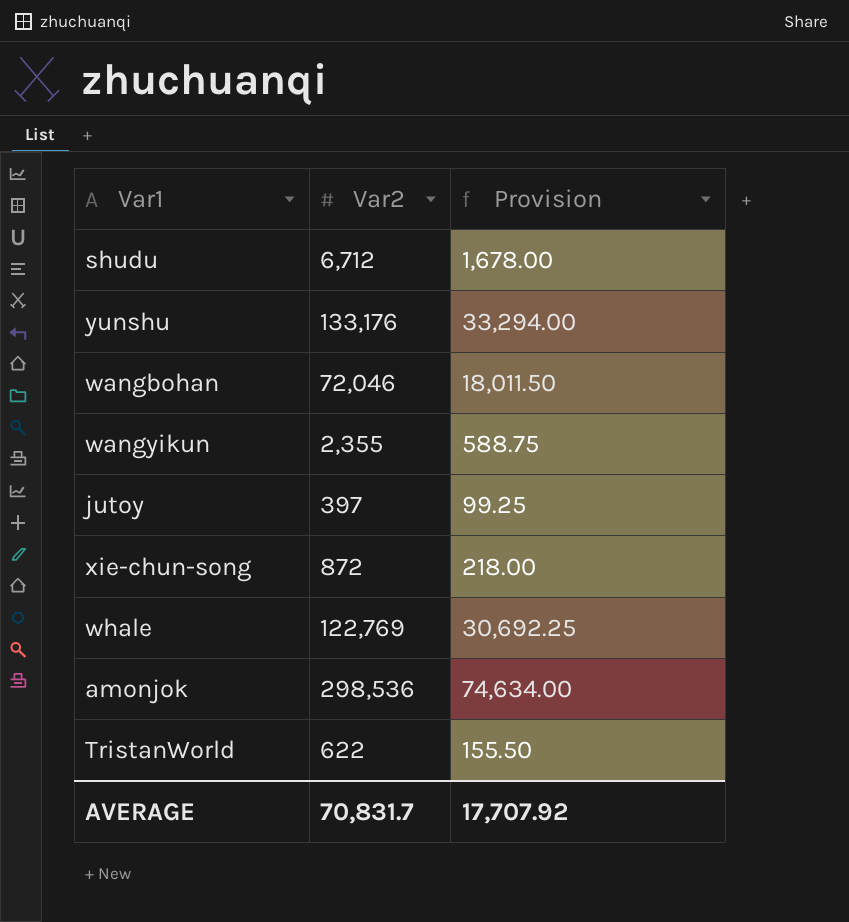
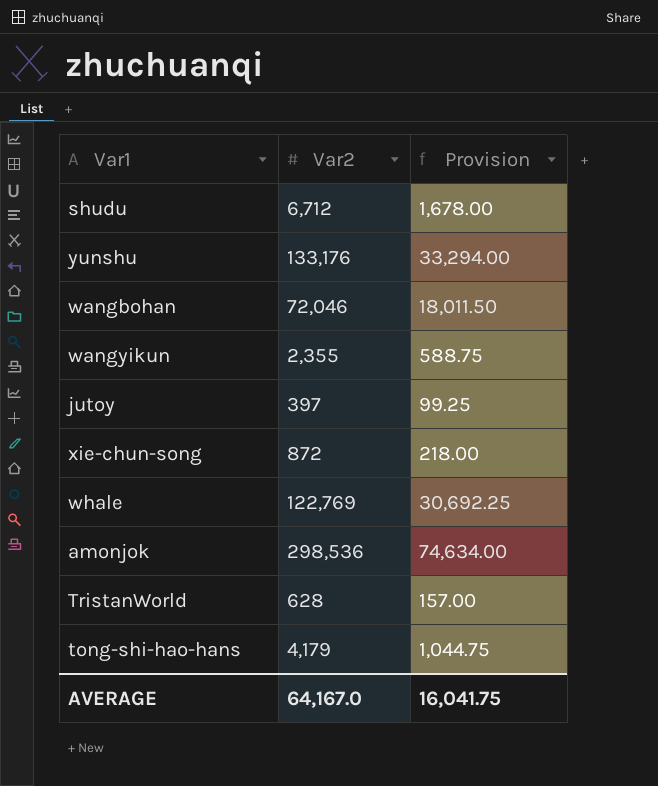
TristanWorld | Var2: 622 -> 628
TristanWorld | Provision: 155.50 -> 157.00
row tong-shi-hao-hans: none -> 4,179 | 1,044.75
AVERAGE | Var2: 70,831.7 -> 64,167.0
AVERAGE | Provision: 17,707.92 -> 16,041.75

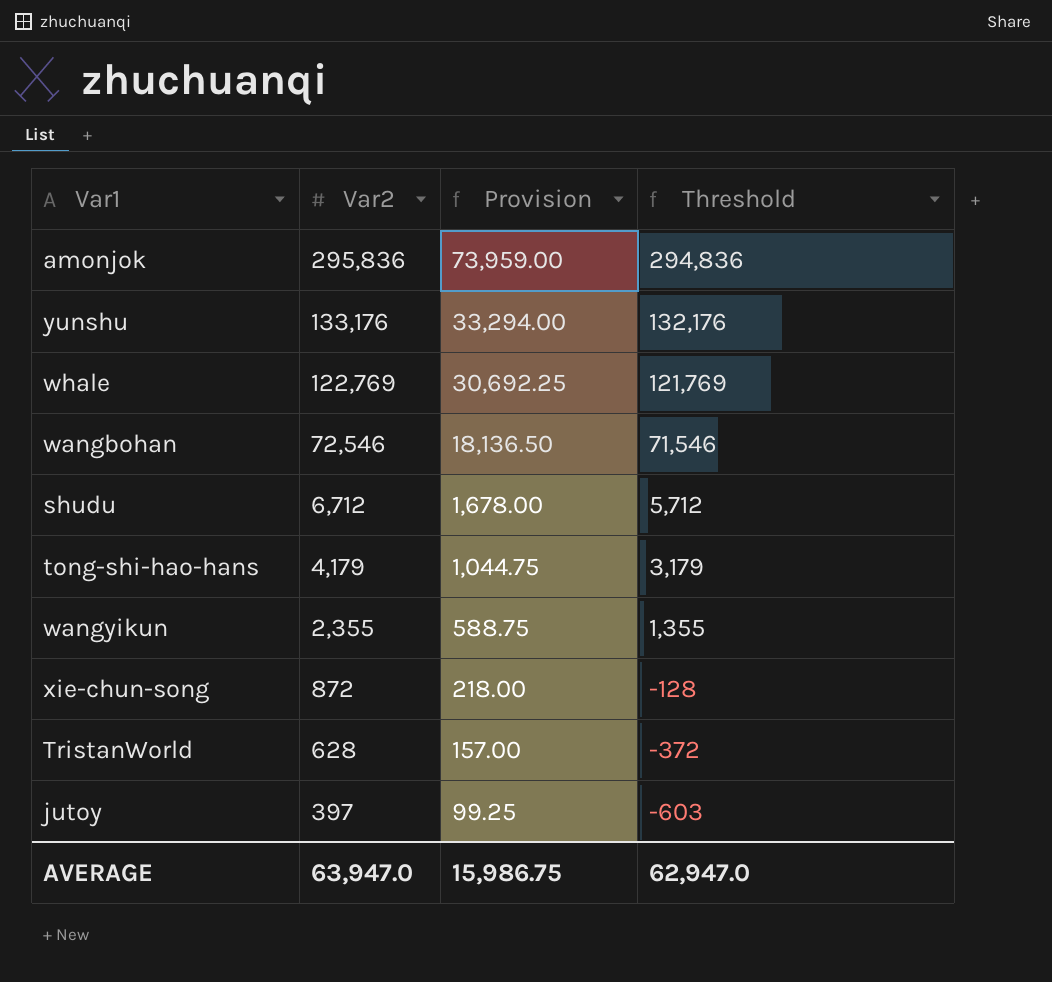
row order: none -> Var2 descending
column Threshold | formula: none -> [Var2] - 1000
amonjok | Var2: 298,536 -> 295,836
amonjok | Provision: 74,634.00 -> 73,959.00
wangbohan | Var2: 72,046 -> 72,546
wangbohan | Provision: 18,011.50 -> 18,136.50
AVERAGE | Var2: 64,167.0 -> 63,947.0
AVERAGE | Provision: 16,041.75 -> 15,986.75

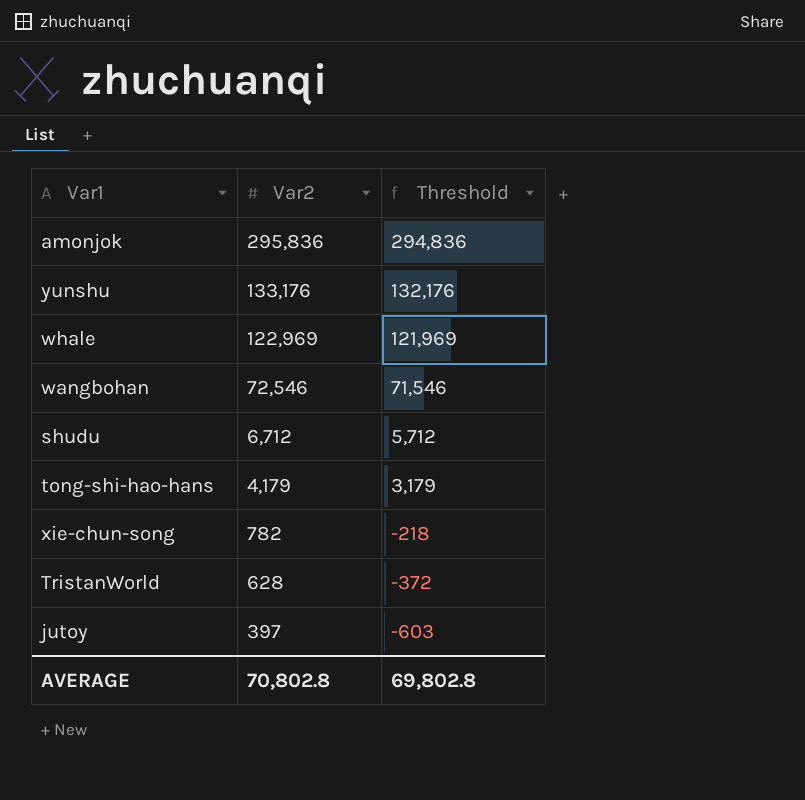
column Provision | formula: [Var2] * 0.25 -> none
row wangyikun: 2,355 | 588.75 | 1,355 -> none
whale | Var2: 122,769 -> 122,969
whale | Threshold: 121,769 -> 121,969
xie-chun-song | Var2: 872 -> 782
xie-chun-song | Threshold: -128 -> -218
AVERAGE | Var2: 63,947.0 -> 70,802.8
AVERAGE | Threshold: 62,947.0 -> 69,802.8

